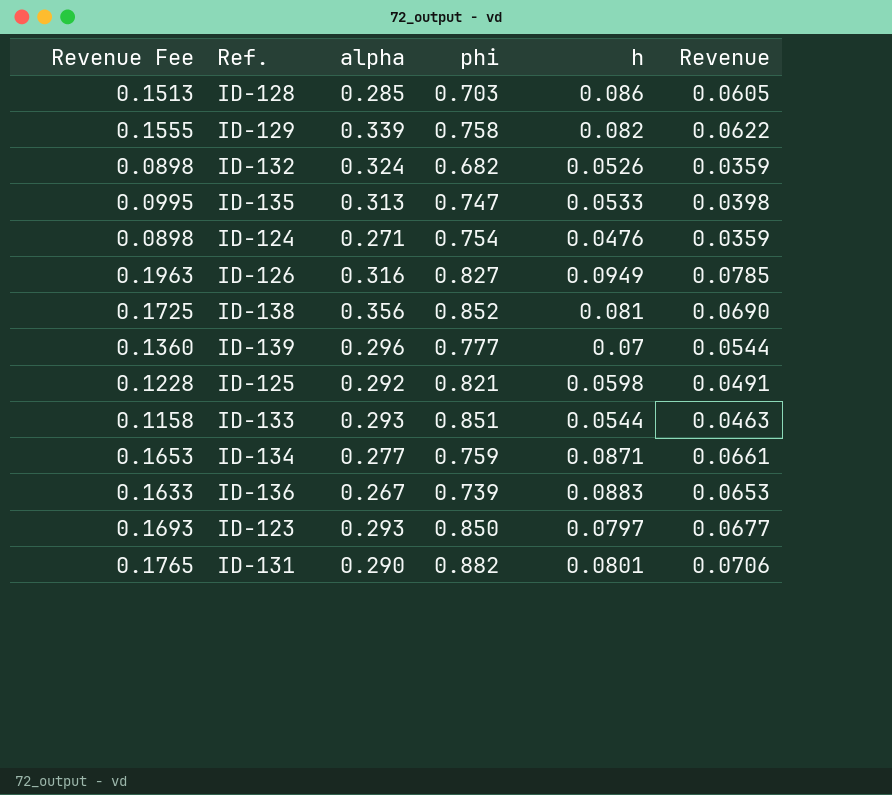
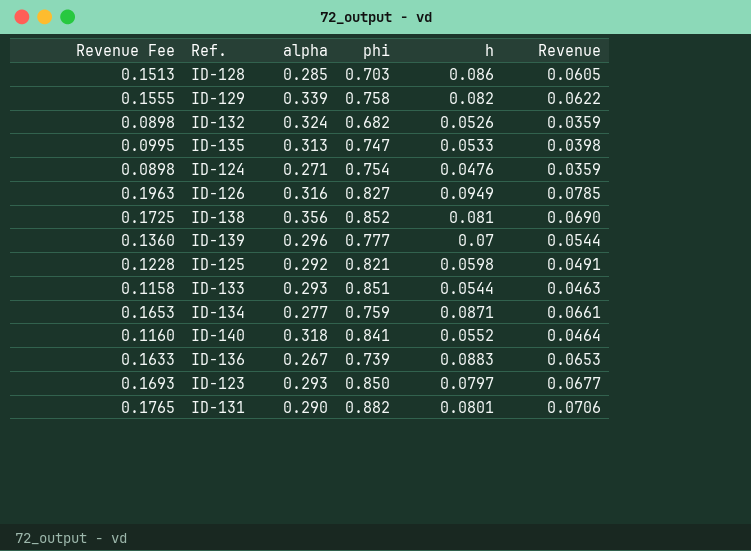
row ID-140: none -> 0.1160 | 0.318 | 0.841 | 0.0552 | 0.0464

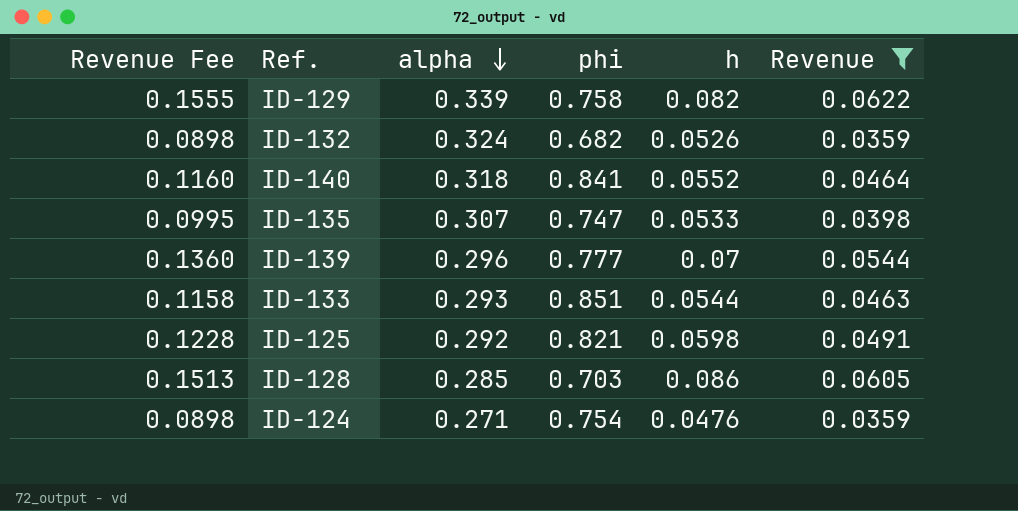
filter: none -> Revenue <= 0.0622
row order: none -> alpha descending
ID-135 | alpha: 0.313 -> 0.307

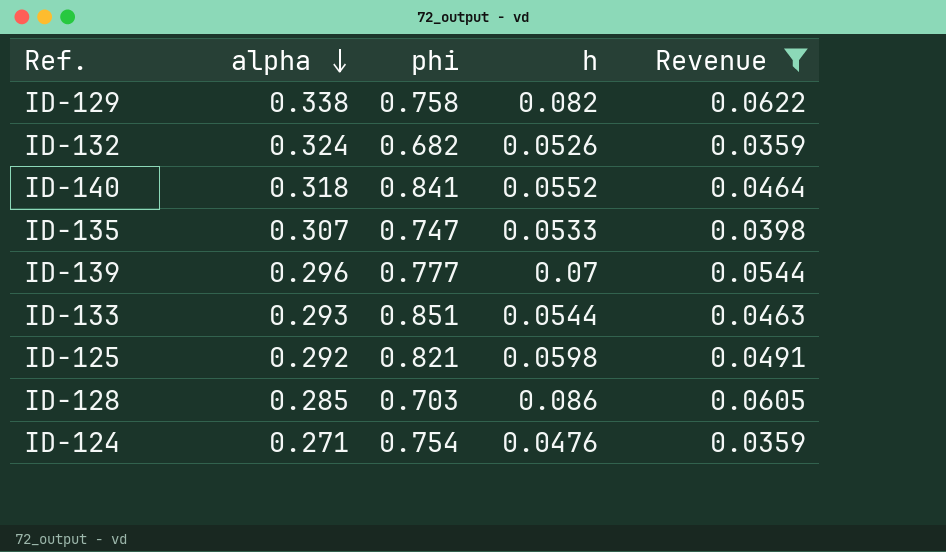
column Revenue Fee | formula: [Revenue] * 2.5 -> none
ID-129 | alpha: 0.339 -> 0.338

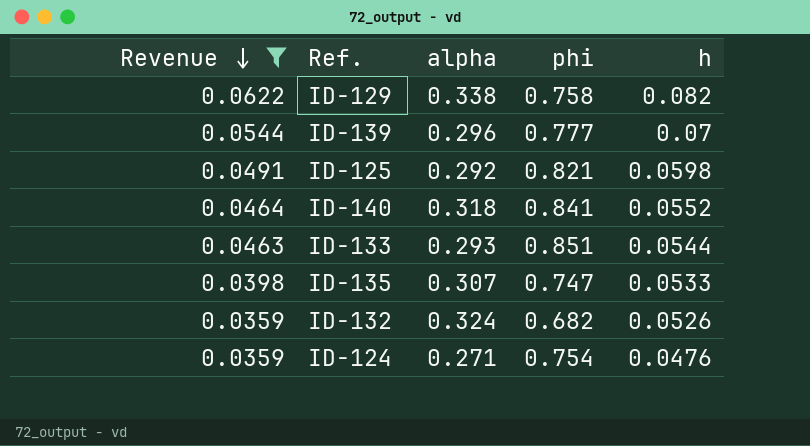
row order: alpha descending -> Revenue descending
column Revenue | position: 5 -> 1
row ID-128: 0.285 | 0.703 | 0.086 | 0.0605 -> none

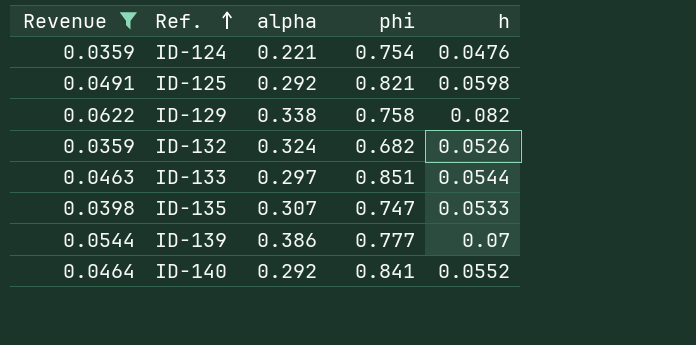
row order: Revenue descending -> Ref. ascending
ID-124 | alpha: 0.271 -> 0.221
ID-133 | alpha: 0.293 -> 0.297
ID-139 | alpha: 0.296 -> 0.386
ID-140 | alpha: 0.318 -> 0.292

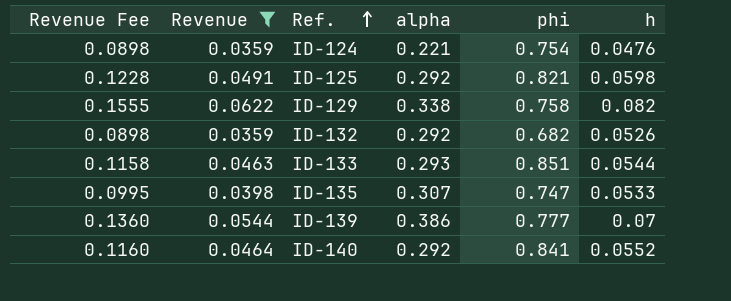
column Revenue Fee | formula: none -> [Revenue] * 2.5
ID-132 | alpha: 0.324 -> 0.292
ID-133 | alpha: 0.297 -> 0.293

